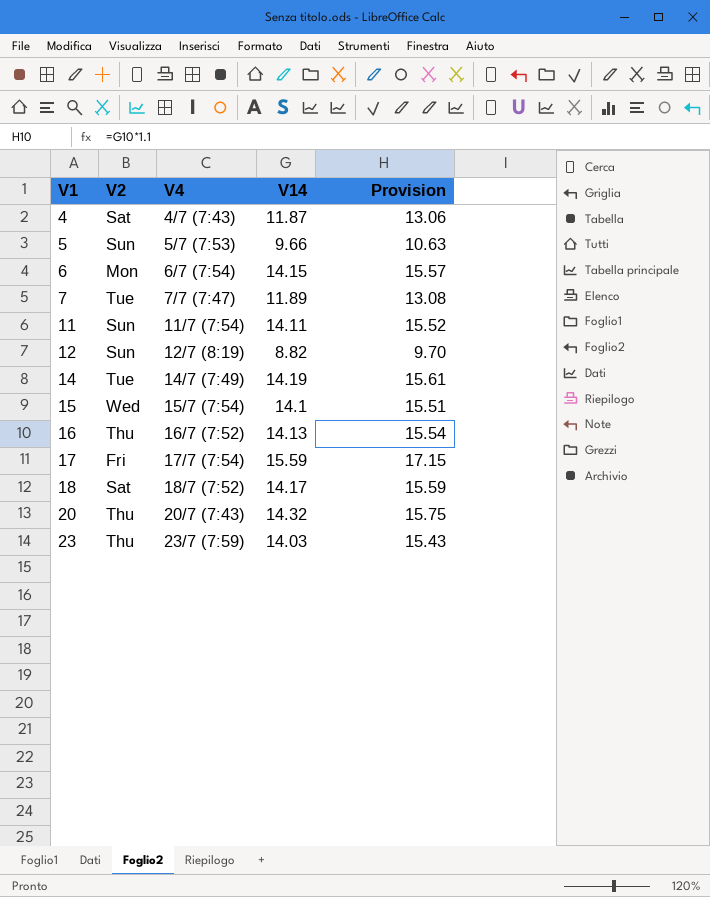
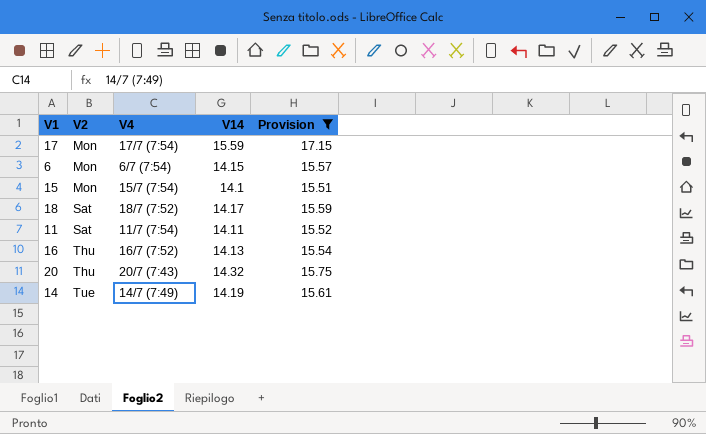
filter: none -> Provision >= 15.51
row order: V1 ascending -> V2 ascending
17 | V2: Fri -> Mon
15 | V2: Wed -> Mon
11 | V2: Sun -> Sat

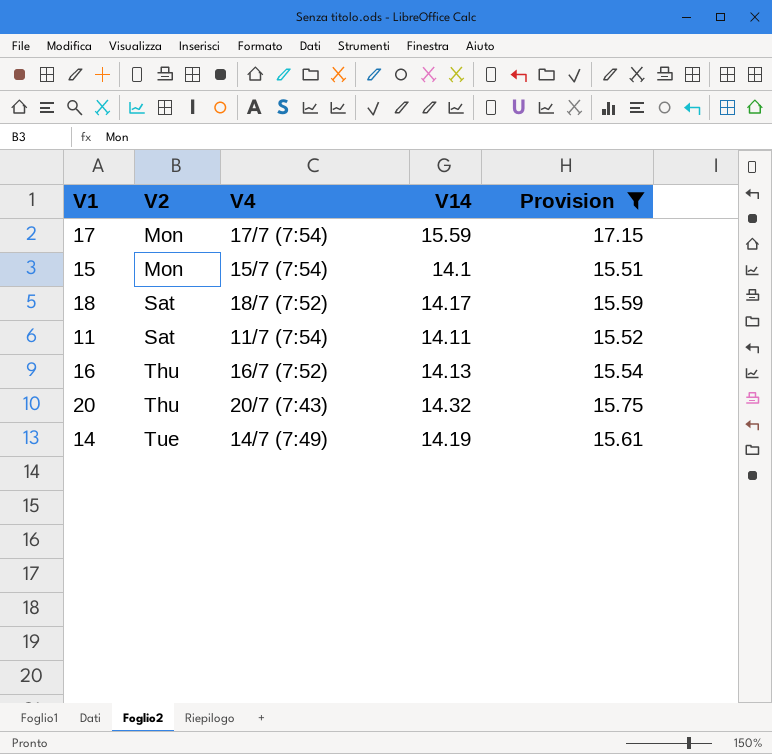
row 6: Mon | 6/7 (7:54) | 14.15 | 15.57 -> none

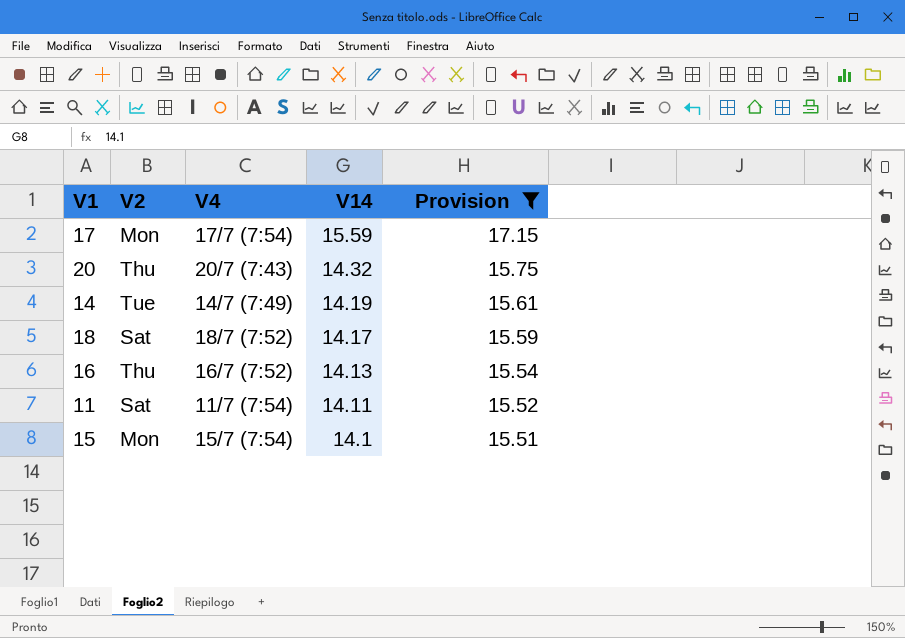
row order: V2 ascending -> V14 descending

